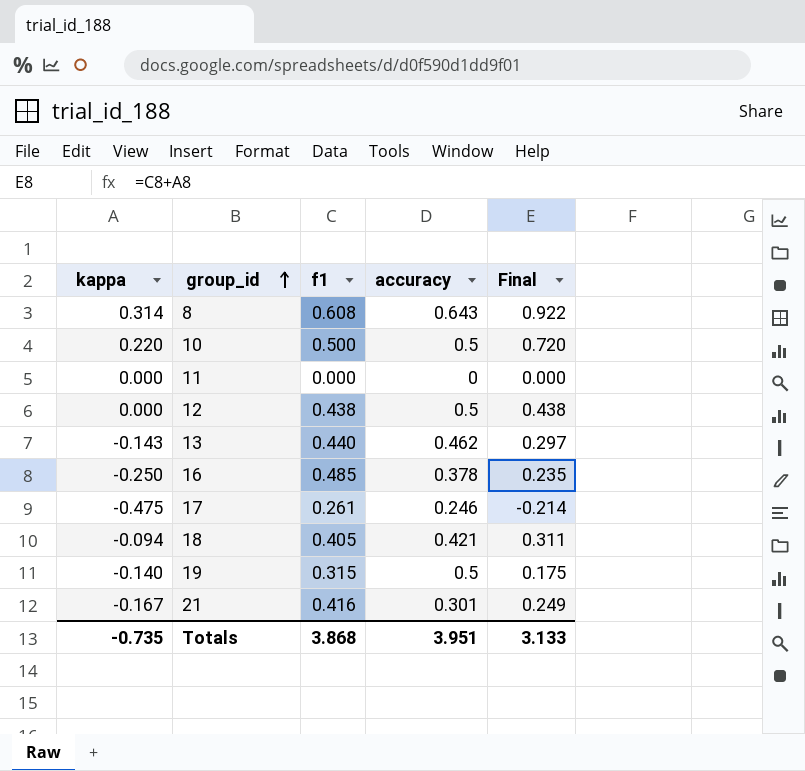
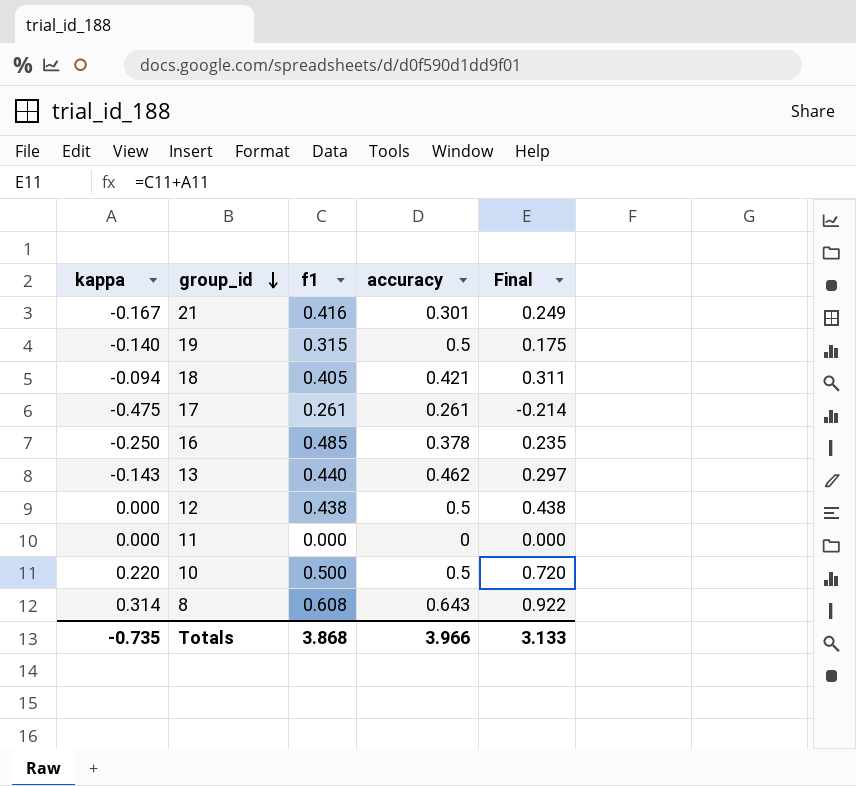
row order: group_id ascending -> group_id descending
17 | accuracy: 0.246 -> 0.261
Totals | accuracy: 3.951 -> 3.966

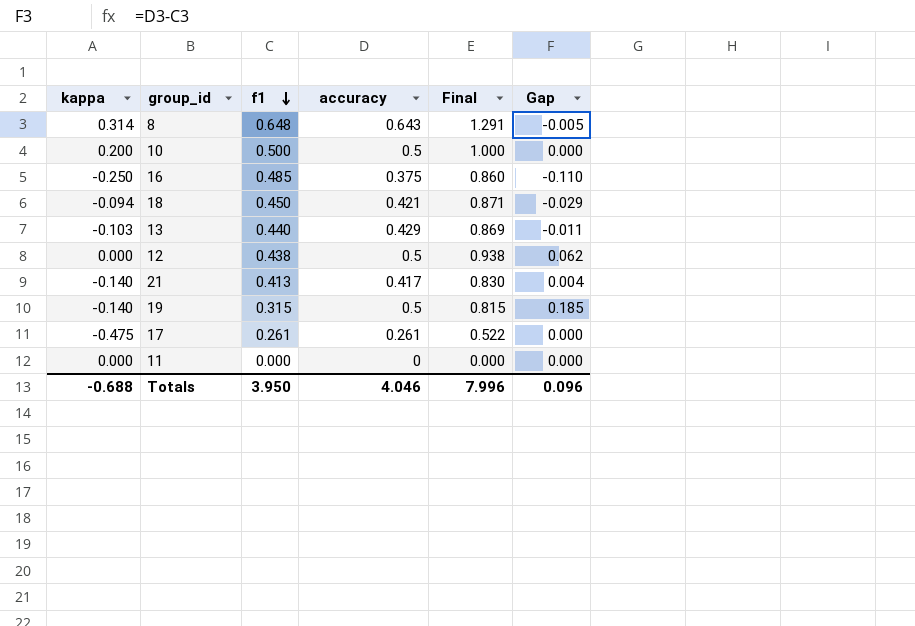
row order: group_id descending -> f1 descending
column Final | formula: [kappa] + [f1] -> [f1] + [accuracy]
column Gap | formula: none -> [accuracy] - [f1]
8 | f1: 0.608 -> 0.648
10 | kappa: 0.220 -> 0.200
16 | accuracy: 0.378 -> 0.375
18 | f1: 0.405 -> 0.450
13 | kappa: -0.143 -> -0.103
13 | accuracy: 0.462 -> 0.429
21 | kappa: -0.167 -> -0.140
21 | f1: 0.416 -> 0.413
21 | accuracy: 0.301 -> 0.417
Totals | kappa: -0.735 -> -0.688
Totals | f1: 3.868 -> 3.950
Totals | accuracy: 3.966 -> 4.046
Totals | Final: 3.133 -> 7.996

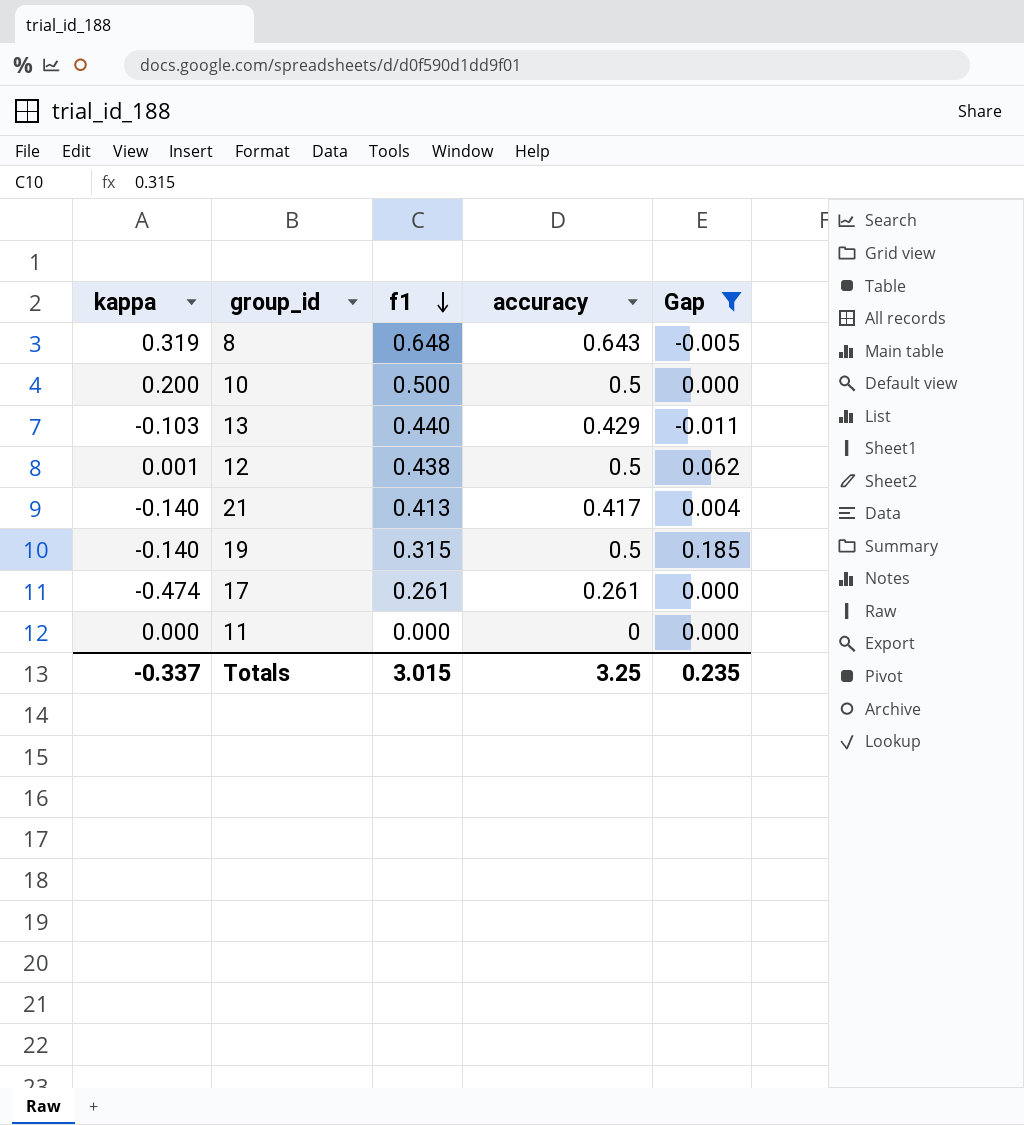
filter: none -> Gap >= -0.011
column Final | formula: [f1] + [accuracy] -> none
8 | kappa: 0.314 -> 0.319
12 | kappa: 0.000 -> 0.001
17 | kappa: -0.475 -> -0.474
Totals | kappa: -0.688 -> -0.337
Totals | f1: 3.950 -> 3.015
Totals | accuracy: 4.046 -> 3.25
Totals | Gap: 0.096 -> 0.235

